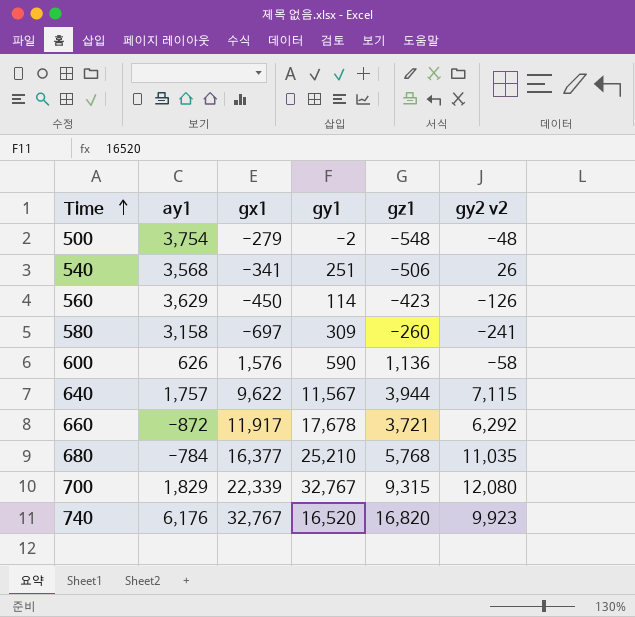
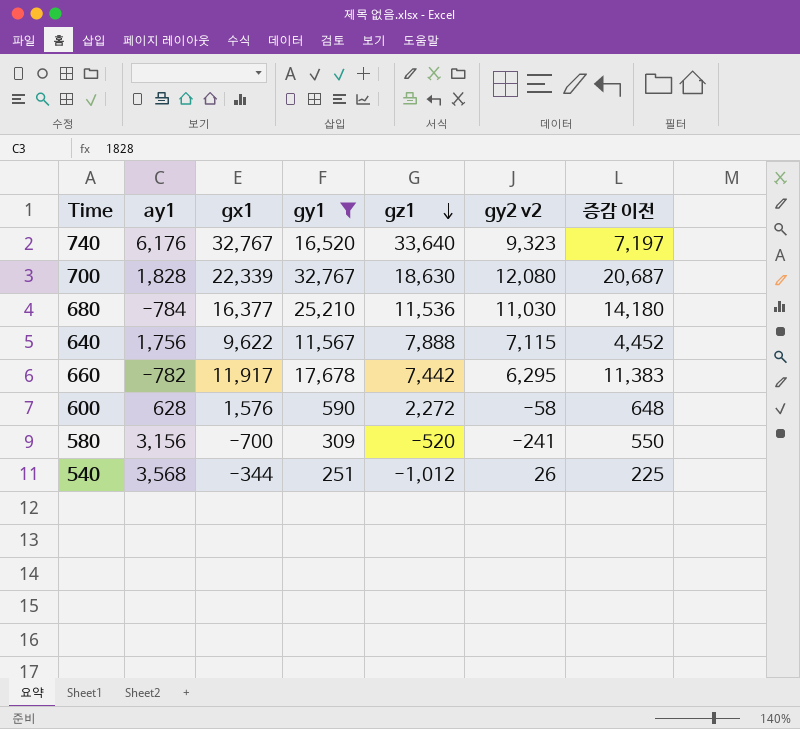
filter: none -> gy1 >= 251
row order: Time ascending -> gz1 descending
column 증감 이전 | formula: none -> [gy1] - [gy2 v2]
740 | gz1: 16,820 -> 33,640
740 | gy2 v2: 9,923 -> 9,323
700 | ay1: 1,829 -> 1,828
700 | gz1: 9,315 -> 18,630
680 | gz1: 5,768 -> 11,536
680 | gy2 v2: 11,035 -> 11,030
640 | ay1: 1,757 -> 1,756
640 | gz1: 3,944 -> 7,888
660 | ay1: -872 -> -782
660 | gz1: 3,721 -> 7,442
660 | gy2 v2: 6,292 -> 6,295
600 | ay1: 626 -> 628
600 | gz1: 1,136 -> 2,272
580 | ay1: 3,158 -> 3,156
580 | gx1: -697 -> -700
580 | gz1: -260 -> -520
540 | gx1: -341 -> -344
540 | gz1: -506 -> -1,012

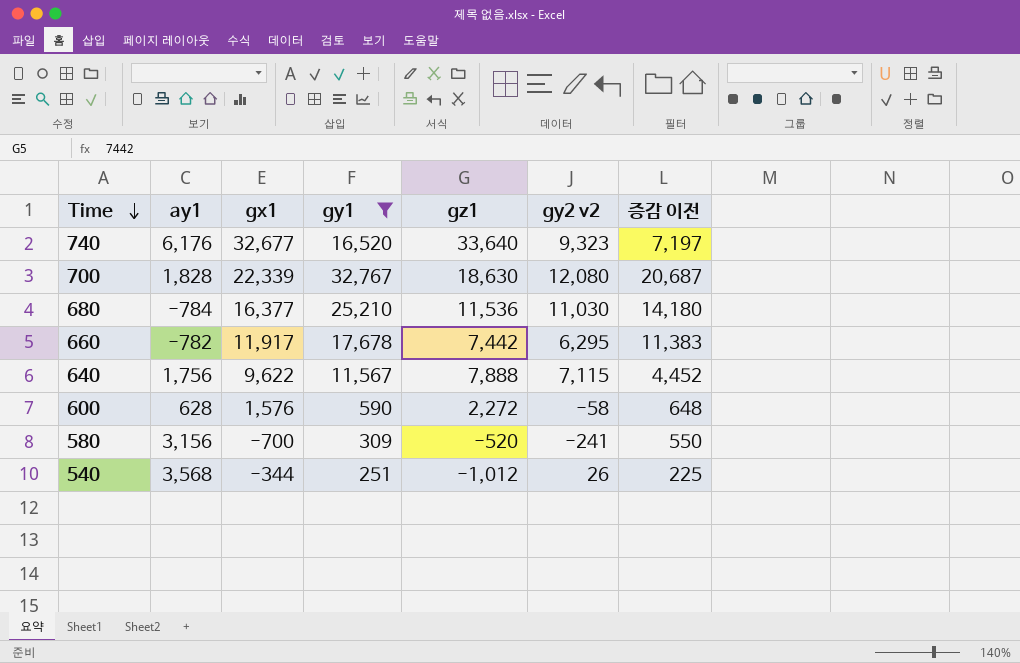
row order: gz1 descending -> Time descending
740 | gx1: 32,767 -> 32,677

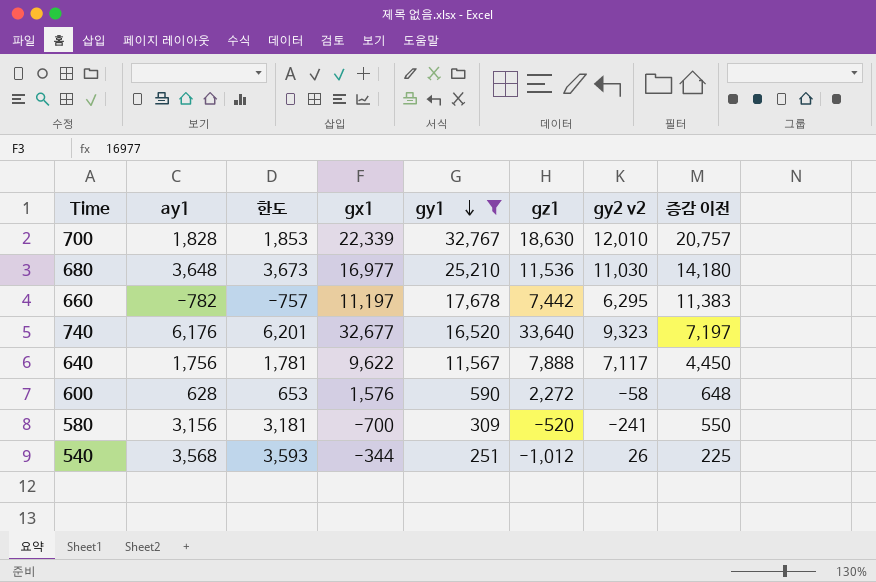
row order: Time descending -> gy1 descending
column 한도 | formula: none -> [ay1] + 25
700 | gy2 v2: 12,080 -> 12,010
700 | 증감 이전: 20,687 -> 20,757
680 | ay1: -784 -> 3,648
680 | gx1: 16,377 -> 16,977
660 | gx1: 11,917 -> 11,197
640 | gy2 v2: 7,115 -> 7,117
640 | 증감 이전: 4,452 -> 4,450

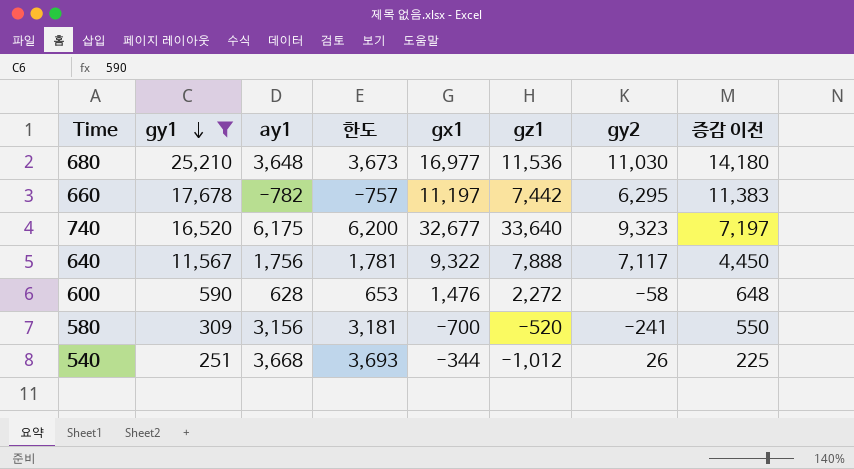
column gy1 | position: 5 -> 2
column name: gy2 v2 -> gy2
row 700: 1,828 | 1,853 | 22,339 | 32,767 | 18,630 | 12,010 | 20,757 -> none
740 | ay1: 6,176 -> 6,175
740 | 한도: 6,201 -> 6,200
640 | gx1: 9,622 -> 9,322
600 | gx1: 1,576 -> 1,476
540 | ay1: 3,568 -> 3,668
540 | 한도: 3,593 -> 3,693

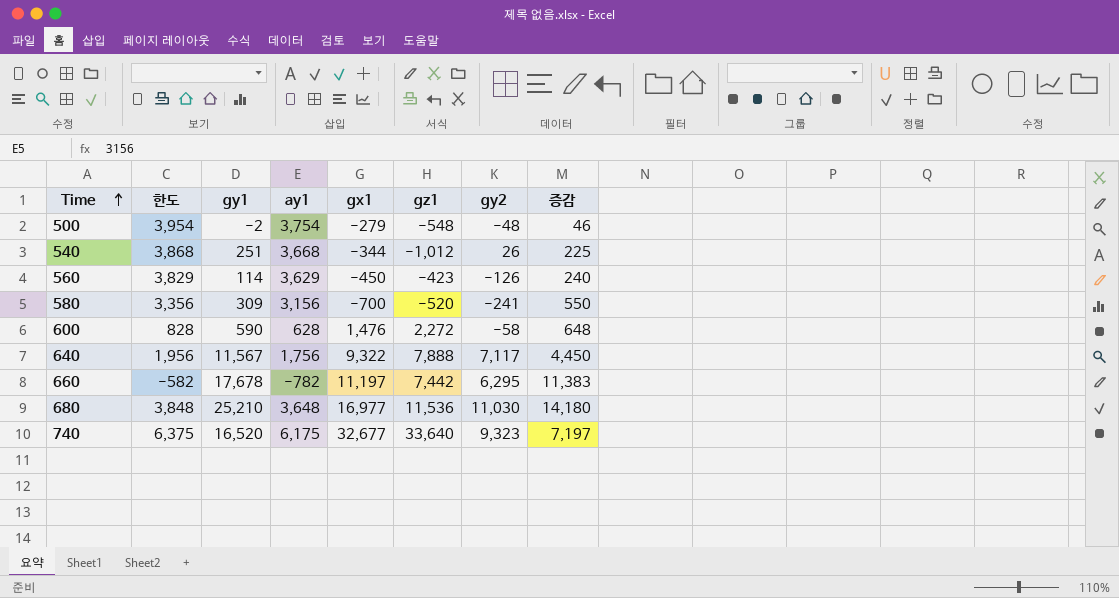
filter: gy1 >= 251 -> none
row order: gy1 descending -> Time ascending
column 한도 | formula: [ay1] + 25 -> [ay1] + 200
column 한도 | position: 4 -> 2
column name: 증감 이전 -> 증감

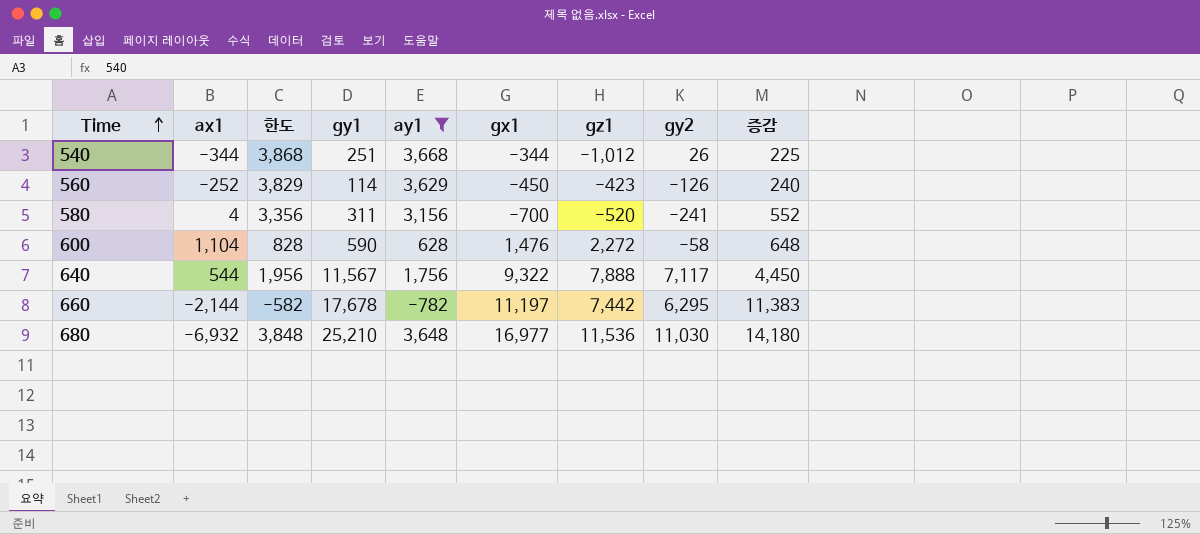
filter: none -> ay1 <= 3,668
column ax1 | position: none -> 2
580 | gy1: 309 -> 311
580 | 증감: 550 -> 552

